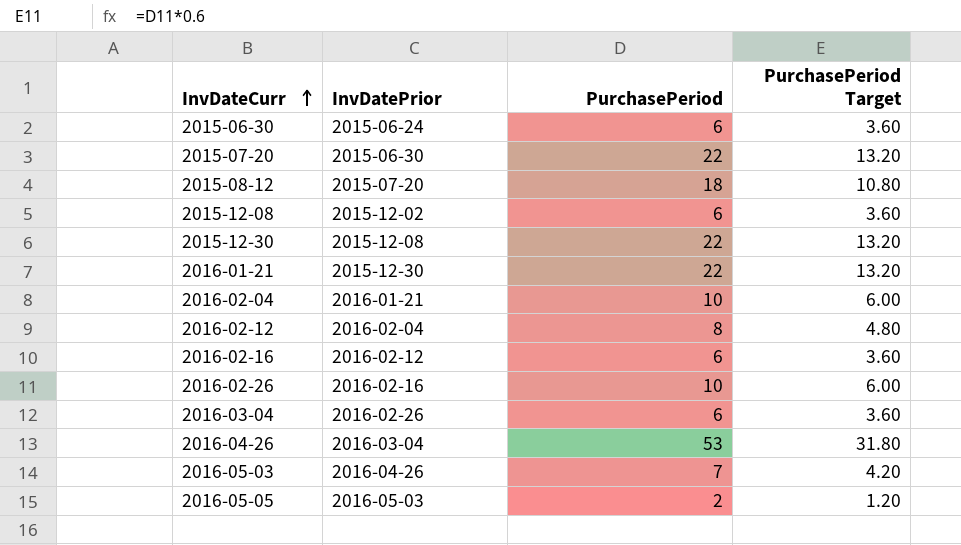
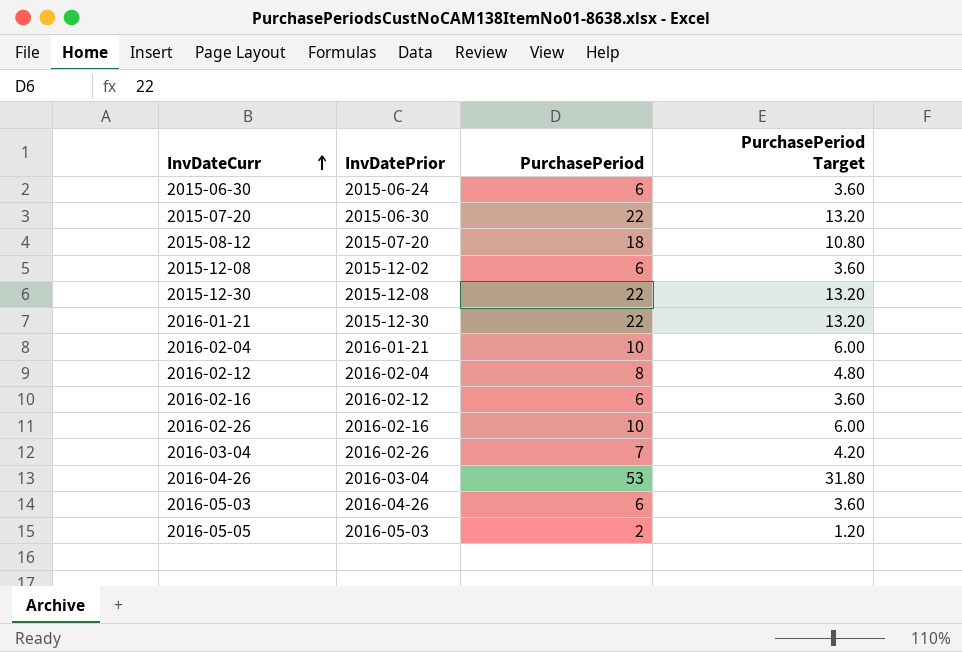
2016-03-04 | PurchasePeriod: 6 -> 7
2016-03-04 | PurchasePeriod Target: 3.60 -> 4.20
2016-05-03 | PurchasePeriod: 7 -> 6
2016-05-03 | PurchasePeriod Target: 4.20 -> 3.60

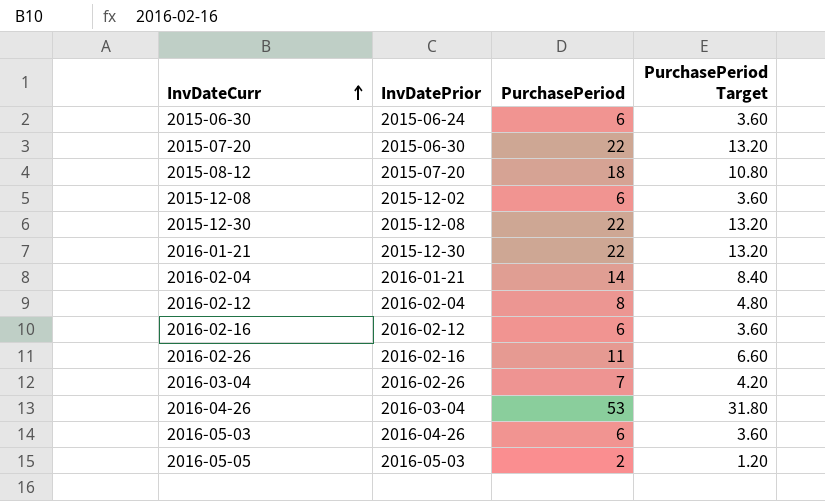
2016-02-04 | PurchasePeriod: 10 -> 14
2016-02-04 | PurchasePeriod Target: 6.00 -> 8.40
2016-02-26 | PurchasePeriod: 10 -> 11
2016-02-26 | PurchasePeriod Target: 6.00 -> 6.60

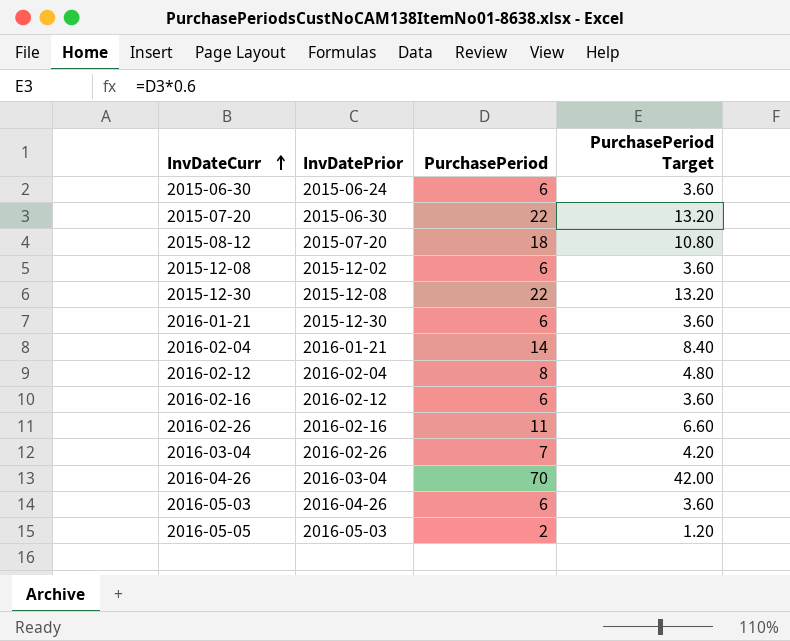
2016-01-21 | PurchasePeriod: 22 -> 6
2016-01-21 | PurchasePeriod Target: 13.20 -> 3.60
2016-04-26 | PurchasePeriod: 53 -> 70
2016-04-26 | PurchasePeriod Target: 31.80 -> 42.00

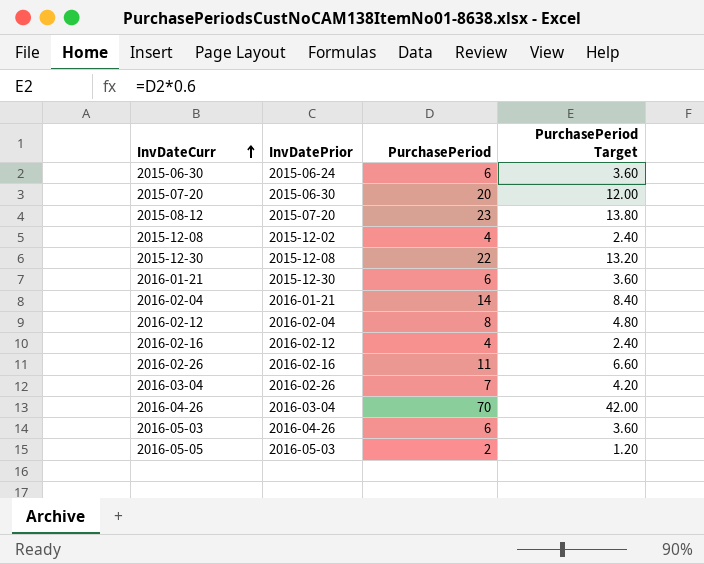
2015-07-20 | PurchasePeriod: 22 -> 20
2015-07-20 | PurchasePeriod Target: 13.20 -> 12.00
2015-08-12 | PurchasePeriod: 18 -> 23
2015-08-12 | PurchasePeriod Target: 10.80 -> 13.80
2015-12-08 | PurchasePeriod: 6 -> 4
2015-12-08 | PurchasePeriod Target: 3.60 -> 2.40
2016-02-16 | PurchasePeriod: 6 -> 4
2016-02-16 | PurchasePeriod Target: 3.60 -> 2.40

